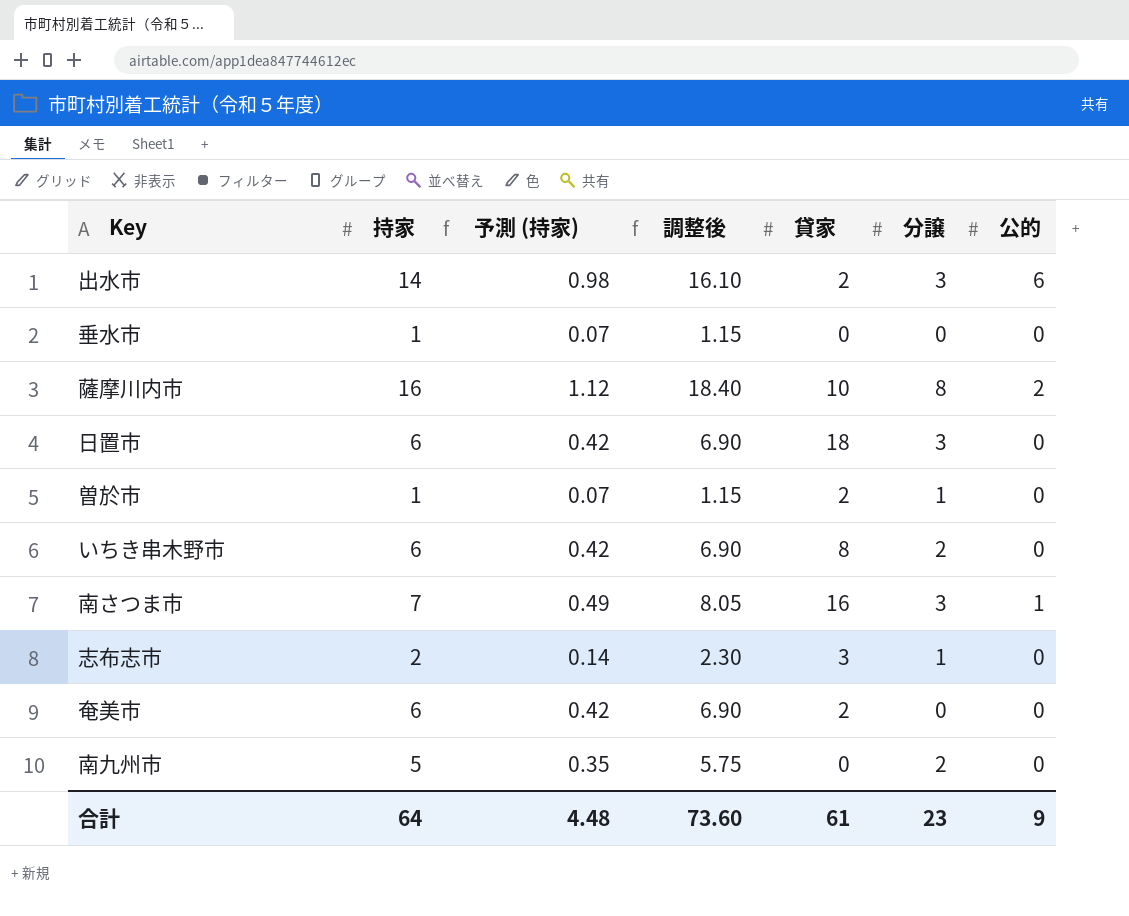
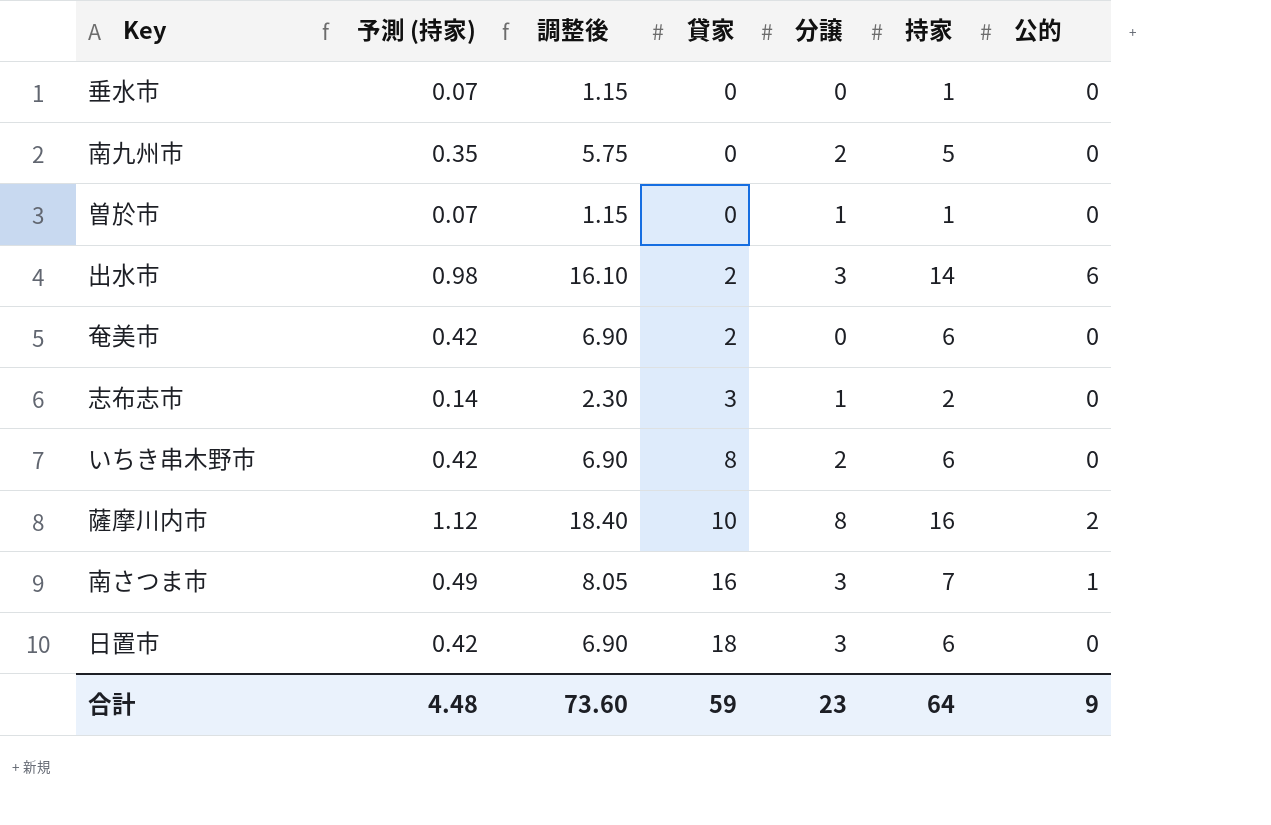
row order: none -> 貸家 ascending
column 持家 | position: 2 -> 6
曽於市 | 貸家: 2 -> 0
合計 | 貸家: 61 -> 59

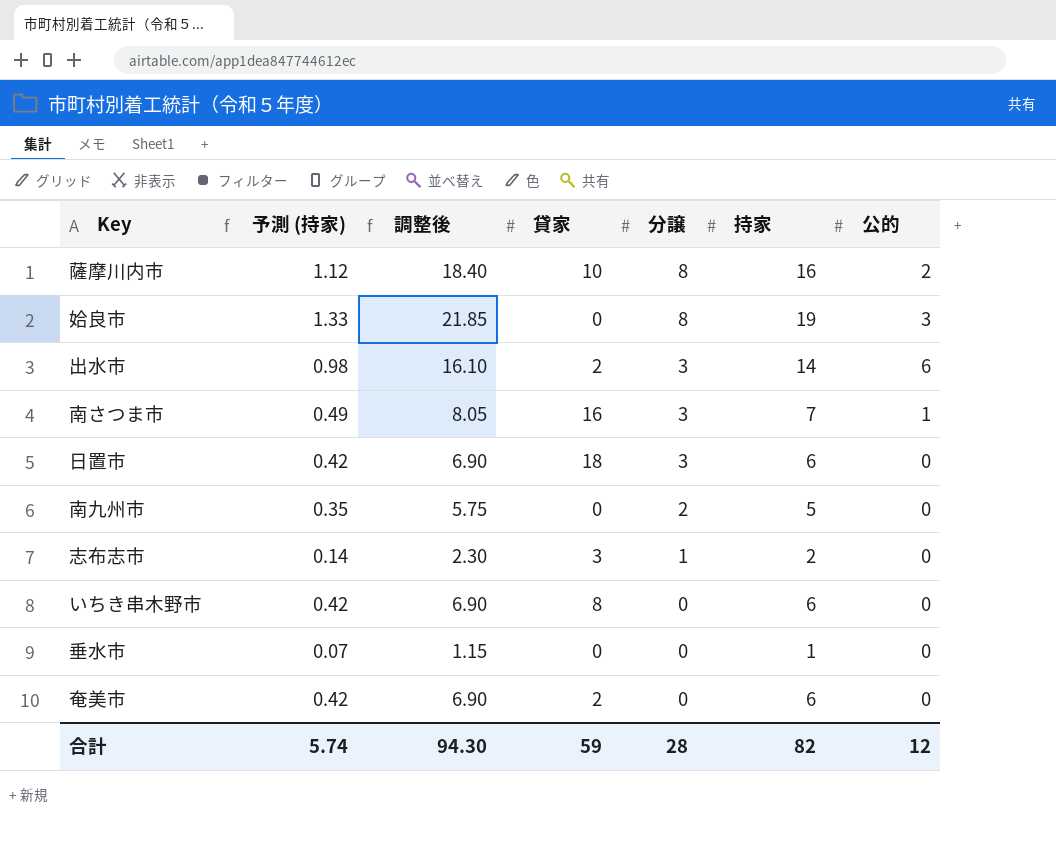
row order: 貸家 ascending -> 分譲 descending
row 曽於市: 0.07 | 1.15 | 0 | 1 | 1 | 0 -> none
row 姶良市: none -> 1.33 | 21.85 | 0 | 8 | 19 | 3
いちき串木野市 | 分譲: 2 -> 0
合計 | 予測 (持家): 4.48 -> 5.74
合計 | 調整後: 73.60 -> 94.30
合計 | 分譲: 23 -> 28
合計 | 持家: 64 -> 82
合計 | 公的: 9 -> 12

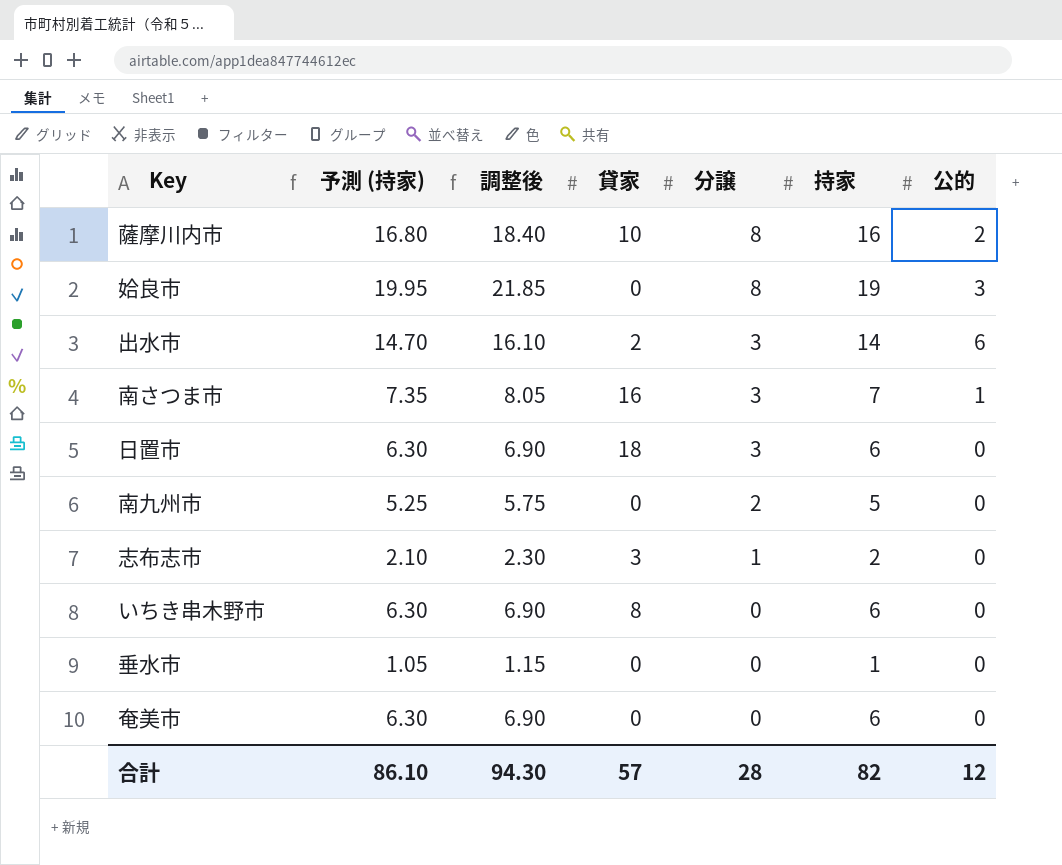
column 予測 (持家) | formula: [持家] * 0.07 -> [持家] * 1.05
奄美市 | 貸家: 2 -> 0
合計 | 予測 (持家): 5.74 -> 86.10
合計 | 貸家: 59 -> 57

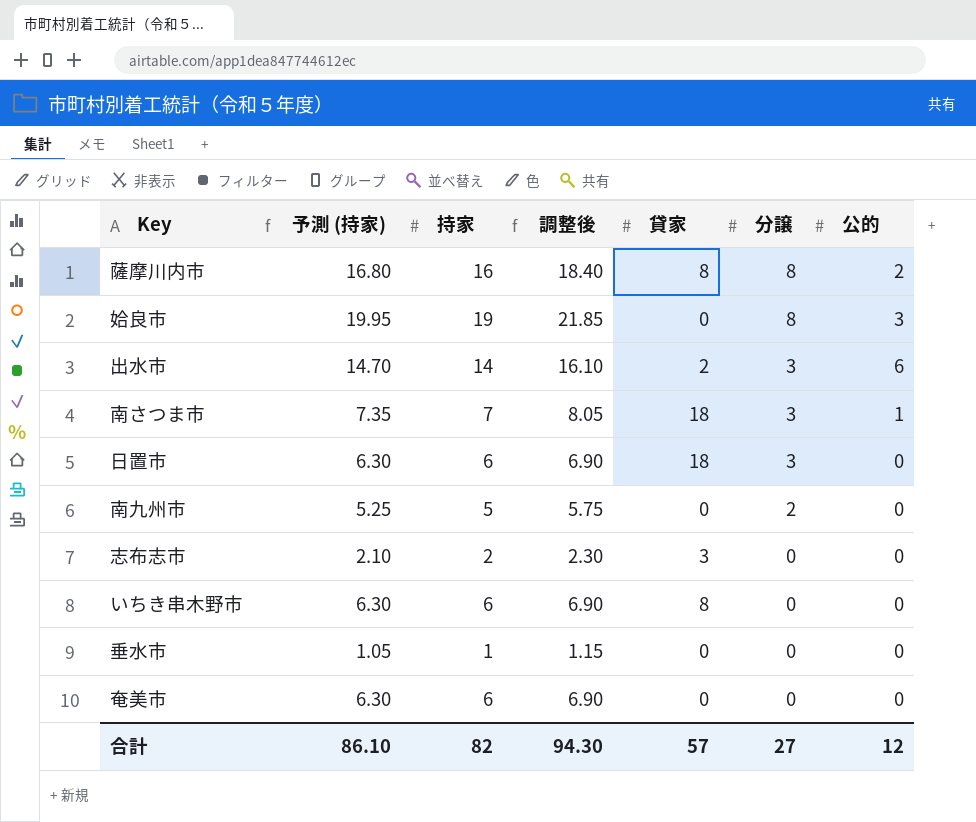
column 持家 | position: 6 -> 3
薩摩川内市 | 貸家: 10 -> 8
南さつま市 | 貸家: 16 -> 18
志布志市 | 分譲: 1 -> 0
合計 | 分譲: 28 -> 27

